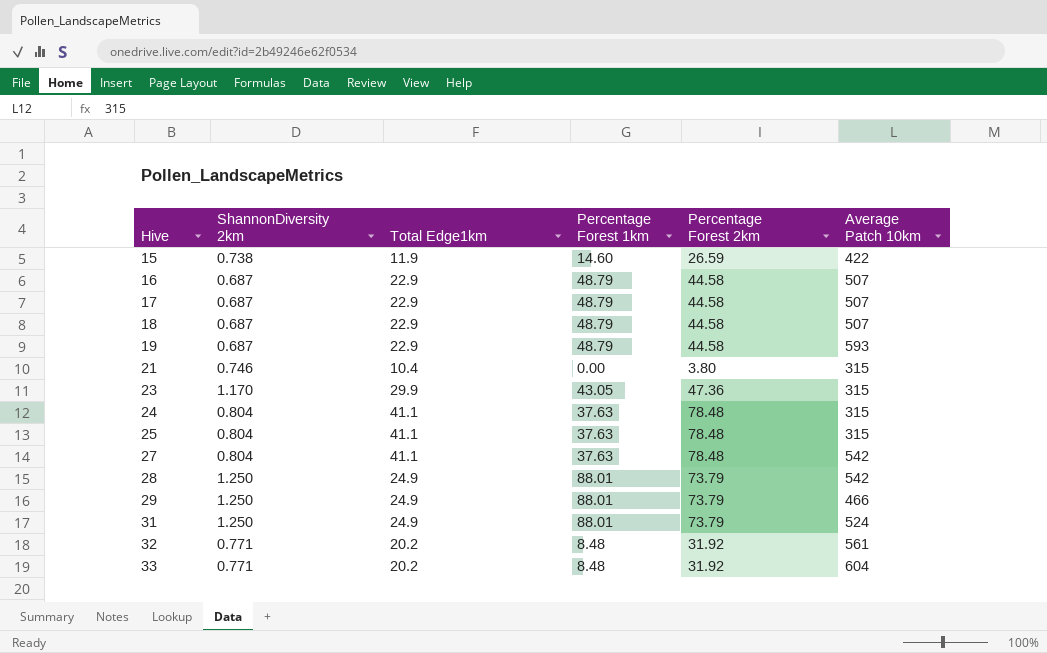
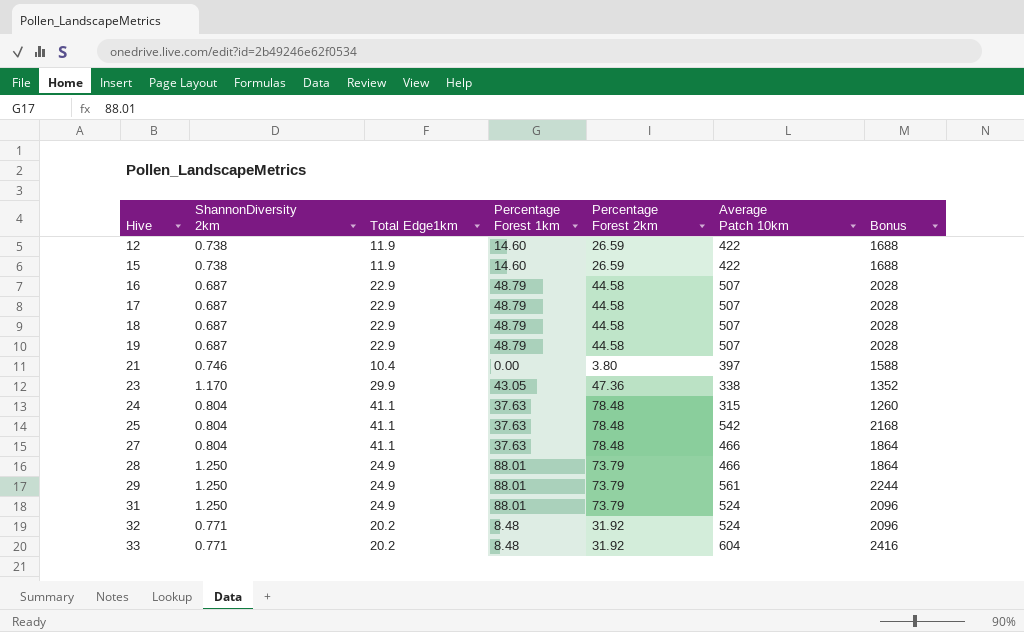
column Bonus | formula: none -> [Average Patch 10km] * 4
row 12: none -> 0.738 | 11.9 | 14.60 | 26.59 | 422 | 1688
19 | Average Patch 10km: 593 -> 507
21 | Average Patch 10km: 315 -> 397
23 | Average Patch 10km: 315 -> 338
25 | Average Patch 10km: 315 -> 542
27 | Average Patch 10km: 542 -> 466
28 | Average Patch 10km: 542 -> 466
29 | Average Patch 10km: 466 -> 561
32 | Average Patch 10km: 561 -> 524

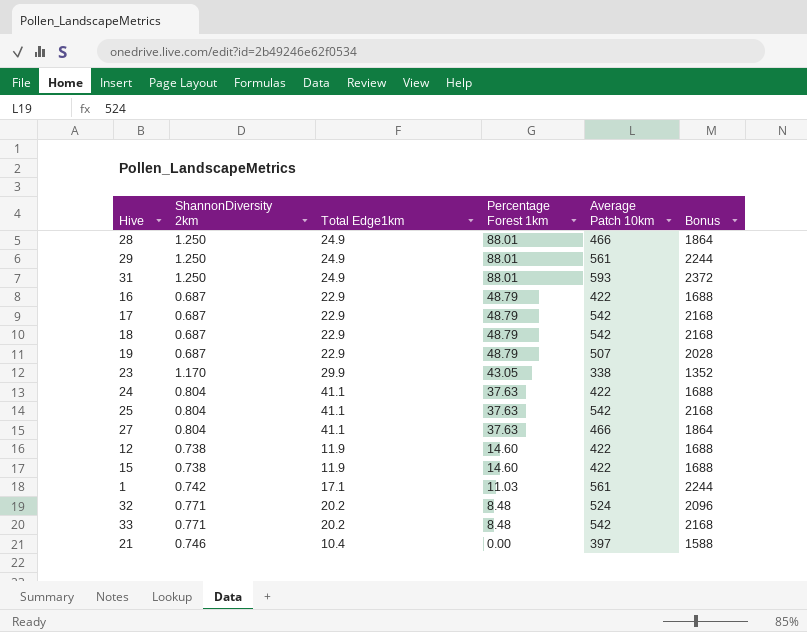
row order: Hive ascending -> Percentage Forest 1km descending
column Percentage Forest 2km | position: 5 -> none
31 | Average Patch 10km: 524 -> 593
31 | Bonus: 2096 -> 2372
16 | Average Patch 10km: 507 -> 422
16 | Bonus: 2028 -> 1688
17 | Average Patch 10km: 507 -> 542
17 | Bonus: 2028 -> 2168
18 | Average Patch 10km: 507 -> 542
18 | Bonus: 2028 -> 2168
24 | Average Patch 10km: 315 -> 422
24 | Bonus: 1260 -> 1688
row 1: none -> 0.742 | 17.1 | 11.03 | 561 | 2244
33 | Average Patch 10km: 604 -> 542
33 | Bonus: 2416 -> 2168

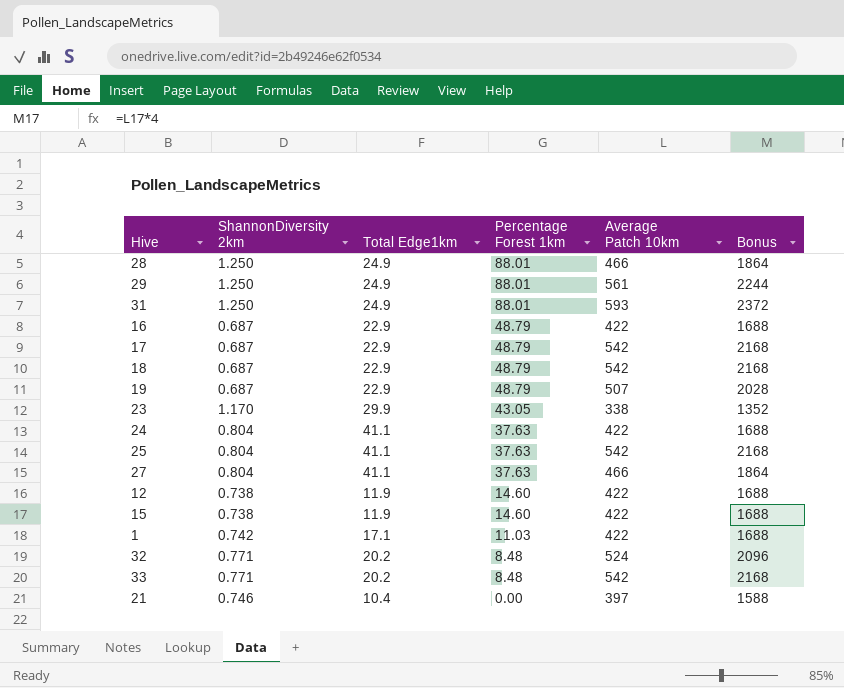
1 | Average Patch 10km: 561 -> 422
1 | Bonus: 2244 -> 1688

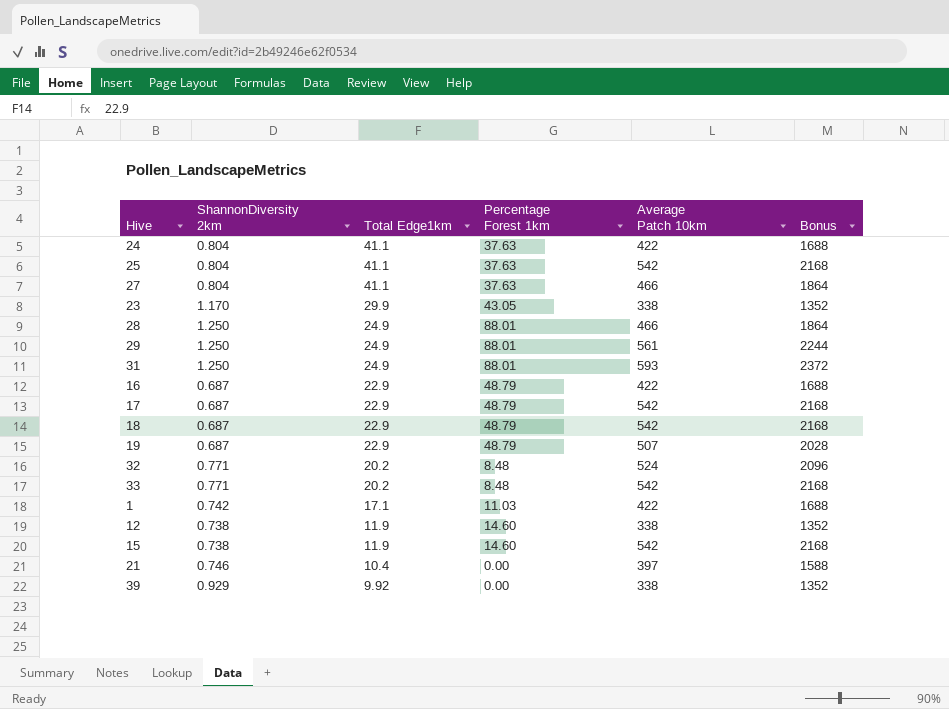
row order: Percentage Forest 1km descending -> Total Edge1km descending
12 | Average Patch 10km: 422 -> 338
12 | Bonus: 1688 -> 1352
15 | Average Patch 10km: 422 -> 542
15 | Bonus: 1688 -> 2168
row 39: none -> 0.929 | 9.92 | 0.00 | 338 | 1352

